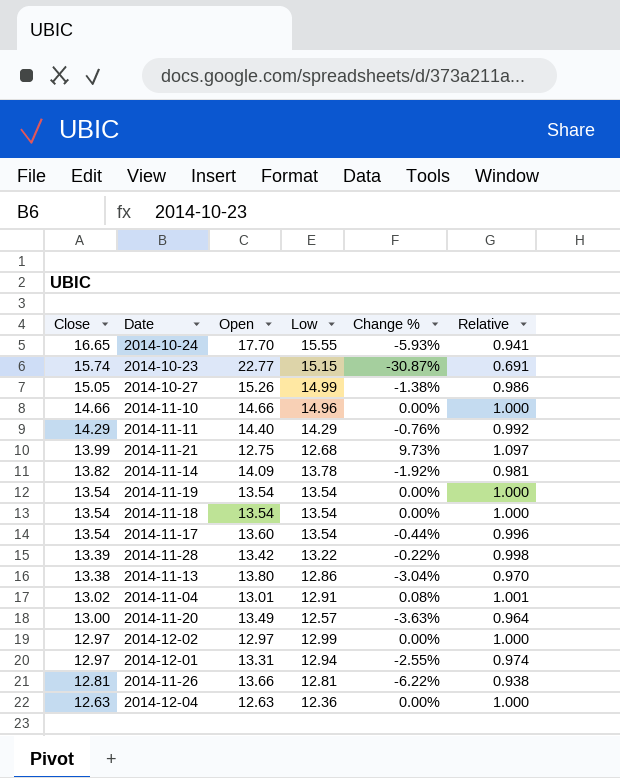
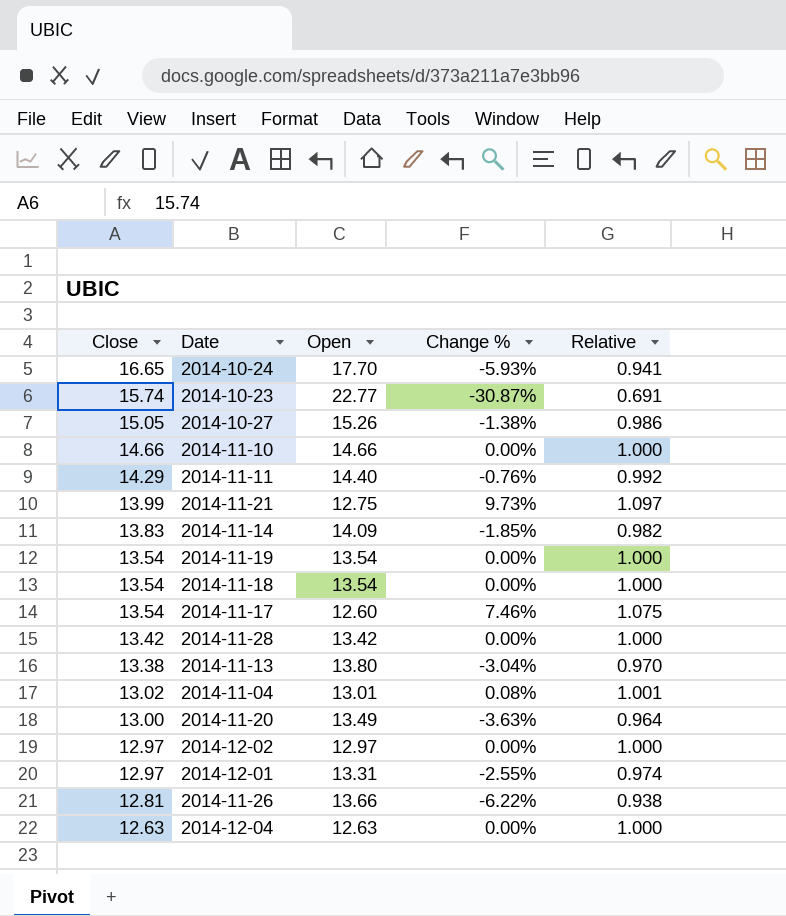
column Low | position: 4 -> none
2014-11-14 | Close: 13.82 -> 13.83
2014-11-14 | Change %: -1.92% -> -1.85%
2014-11-14 | Relative: 0.981 -> 0.982
2014-11-17 | Open: 13.60 -> 12.60
2014-11-17 | Change %: -0.44% -> 7.46%
2014-11-17 | Relative: 0.996 -> 1.075
2014-11-28 | Close: 13.39 -> 13.42
2014-11-28 | Change %: -0.22% -> 0.00%
2014-11-28 | Relative: 0.998 -> 1.000

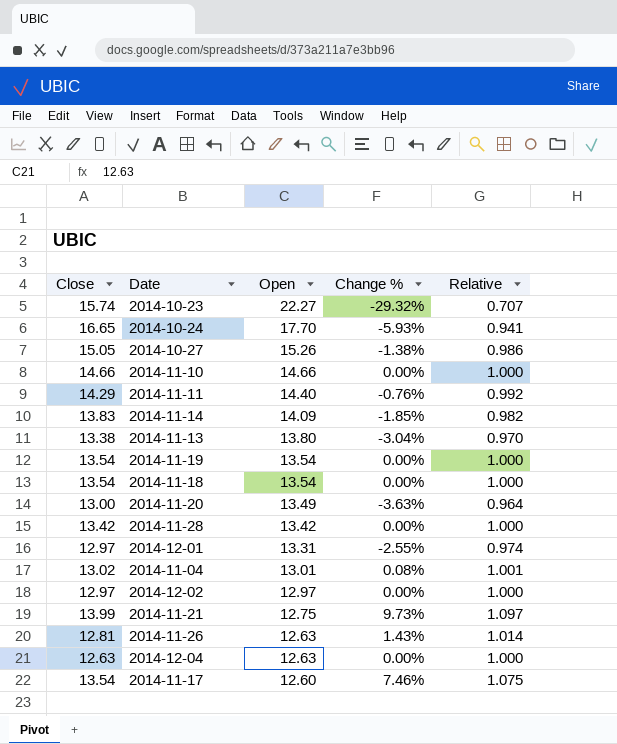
row order: Close descending -> Open descending
2014-10-23 | Open: 22.77 -> 22.27
2014-10-23 | Change %: -30.87% -> -29.32%
2014-10-23 | Relative: 0.691 -> 0.707
2014-11-26 | Open: 13.66 -> 12.63
2014-11-26 | Change %: -6.22% -> 1.43%
2014-11-26 | Relative: 0.938 -> 1.014

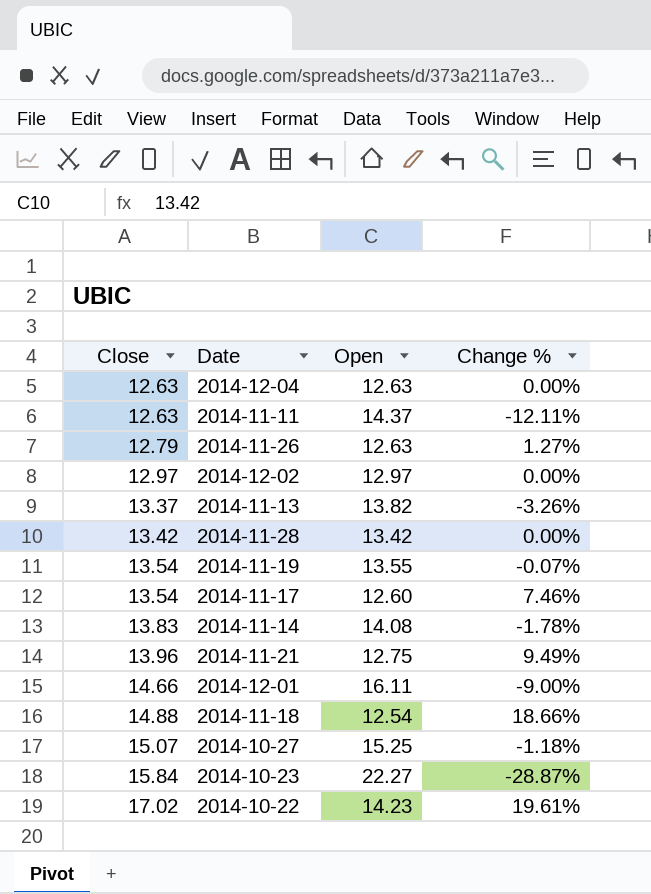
row order: Open descending -> Close ascending
column Relative | formula: [Close] / [Open] -> none
row 2014-10-24: 16.65 | 17.70 | -5.93% | 0.941 -> none
row 2014-11-10: 14.66 | 14.66 | 0.00% | 1.000 -> none
row 2014-11-20: 13.00 | 13.49 | -3.63% | 0.964 -> none
row 2014-11-04: 13.02 | 13.01 | 0.08% | 1.001 -> none
2014-11-11 | Close: 14.29 -> 12.63
2014-11-11 | Open: 14.40 -> 14.37
2014-11-11 | Change %: -0.76% -> -12.11%
2014-11-26 | Close: 12.81 -> 12.79
2014-11-26 | Change %: 1.43% -> 1.27%
2014-11-13 | Close: 13.38 -> 13.37
2014-11-13 | Open: 13.80 -> 13.82
2014-11-13 | Change %: -3.04% -> -3.26%
2014-11-19 | Open: 13.54 -> 13.55
2014-11-19 | Change %: 0.00% -> -0.07%
2014-11-14 | Open: 14.09 -> 14.08
2014-11-14 | Change %: -1.85% -> -1.78%
2014-11-21 | Close: 13.99 -> 13.96
2014-11-21 | Change %: 9.73% -> 9.49%
2014-12-01 | Close: 12.97 -> 14.66
2014-12-01 | Open: 13.31 -> 16.11
2014-12-01 | Change %: -2.55% -> -9.00%
2014-11-18 | Close: 13.54 -> 14.88
2014-11-18 | Open: 13.54 -> 12.54
2014-11-18 | Change %: 0.00% -> 18.66%
2014-10-27 | Close: 15.05 -> 15.07
2014-10-27 | Open: 15.26 -> 15.25
2014-10-27 | Change %: -1.38% -> -1.18%
2014-10-23 | Close: 15.74 -> 15.84
2014-10-23 | Change %: -29.32% -> -28.87%
row 2014-10-22: none -> 17.02 | 14.23 | 19.61%

